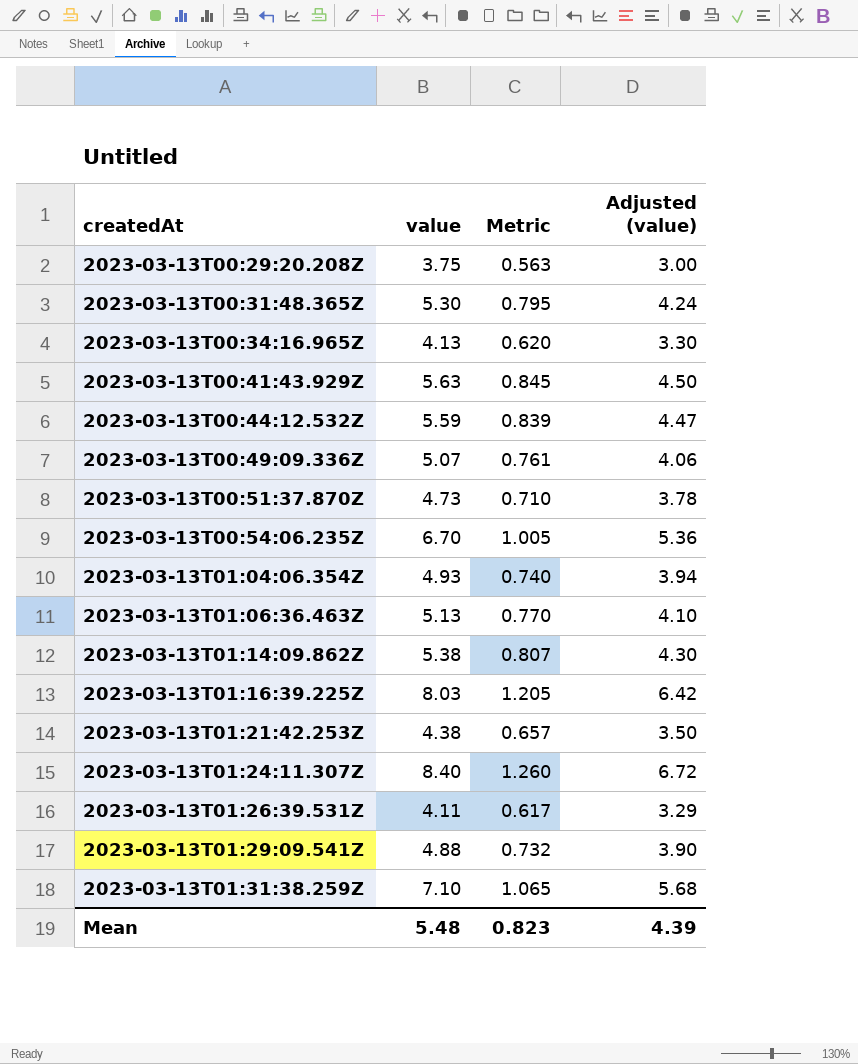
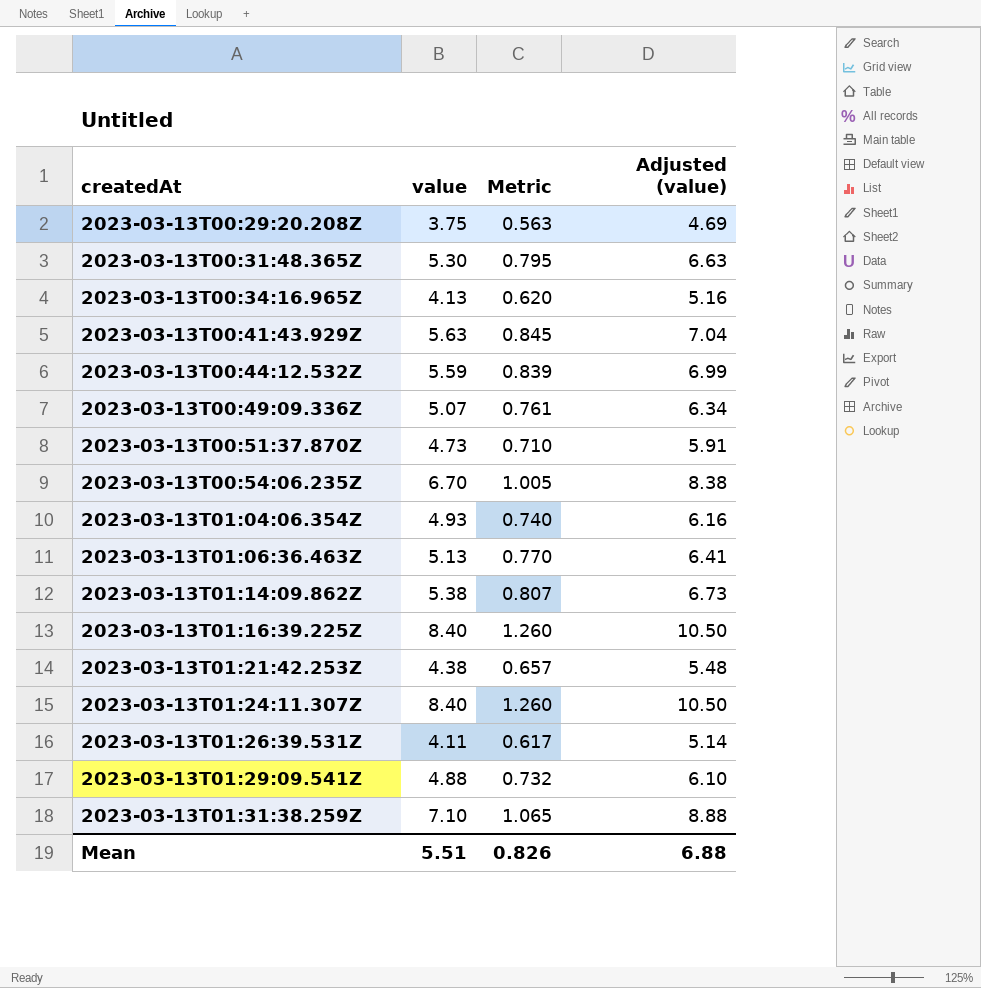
column Adjusted (value) | formula: [value] * 0.8 -> [value] * 1.25
2023-03-13T01:16:39.225Z | value: 8.03 -> 8.40
2023-03-13T01:16:39.225Z | Metric: 1.205 -> 1.260
Mean | value: 5.48 -> 5.51
Mean | Metric: 0.823 -> 0.826
Mean | Adjusted (value): 4.39 -> 6.88

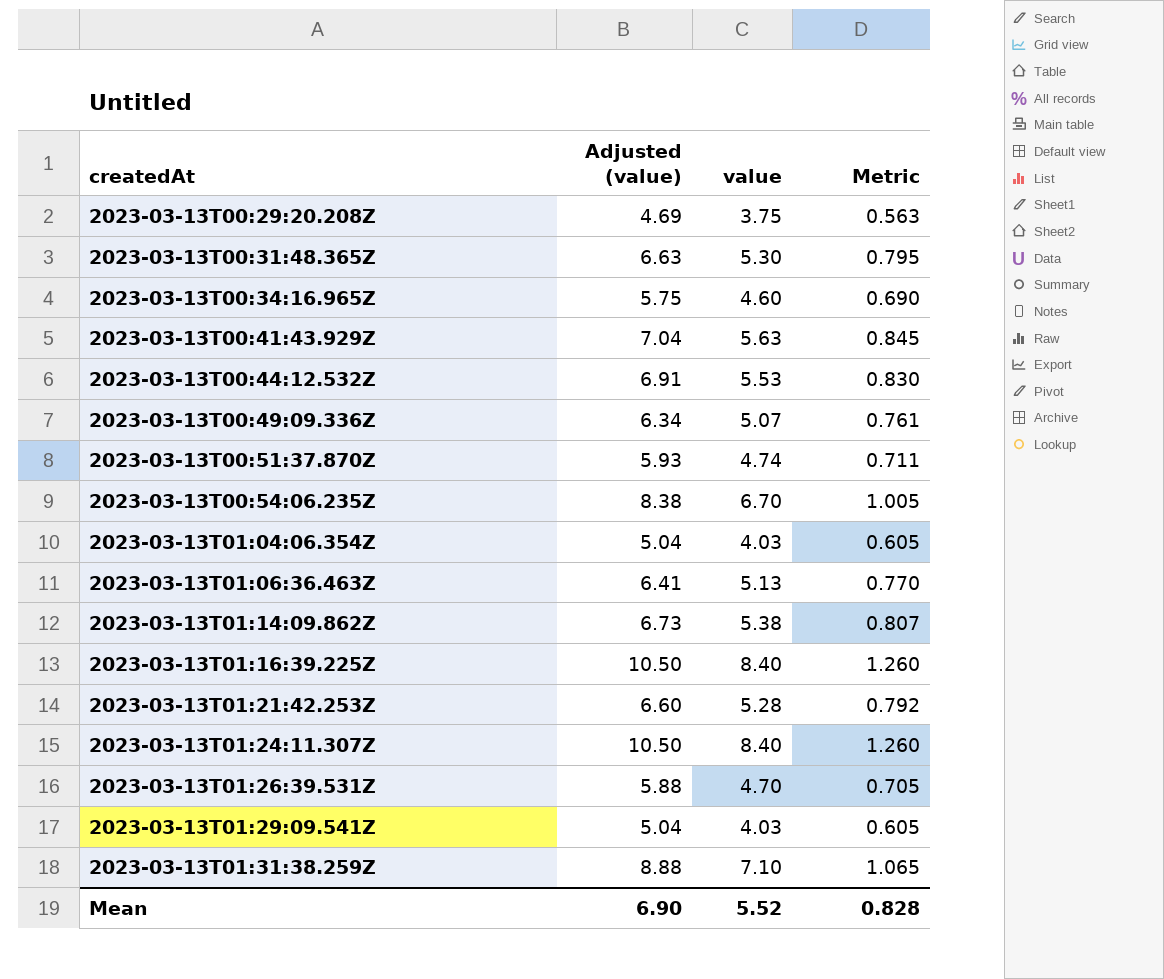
column Adjusted (value) | position: 4 -> 2
2023-03-13T00:34:16.965Z | Adjusted (value): 5.16 -> 5.75
2023-03-13T00:34:16.965Z | value: 4.13 -> 4.60
2023-03-13T00:34:16.965Z | Metric: 0.620 -> 0.690
2023-03-13T00:44:12.532Z | Adjusted (value): 6.99 -> 6.91
2023-03-13T00:44:12.532Z | value: 5.59 -> 5.53
2023-03-13T00:44:12.532Z | Metric: 0.839 -> 0.830
2023-03-13T00:51:37.870Z | Adjusted (value): 5.91 -> 5.93
2023-03-13T00:51:37.870Z | value: 4.73 -> 4.74
2023-03-13T00:51:37.870Z | Metric: 0.710 -> 0.711
2023-03-13T01:04:06.354Z | Adjusted (value): 6.16 -> 5.04
2023-03-13T01:04:06.354Z | value: 4.93 -> 4.03
2023-03-13T01:04:06.354Z | Metric: 0.740 -> 0.605
2023-03-13T01:21:42.253Z | Adjusted (value): 5.48 -> 6.60
2023-03-13T01:21:42.253Z | value: 4.38 -> 5.28
2023-03-13T01:21:42.253Z | Metric: 0.657 -> 0.792
2023-03-13T01:26:39.531Z | Adjusted (value): 5.14 -> 5.88
2023-03-13T01:26:39.531Z | value: 4.11 -> 4.70
2023-03-13T01:26:39.531Z | Metric: 0.617 -> 0.705
2023-03-13T01:29:09.541Z | Adjusted (value): 6.10 -> 5.04
2023-03-13T01:29:09.541Z | value: 4.88 -> 4.03
2023-03-13T01:29:09.541Z | Metric: 0.732 -> 0.605
Mean | Adjusted (value): 6.88 -> 6.90
Mean | value: 5.51 -> 5.52
Mean | Metric: 0.826 -> 0.828

